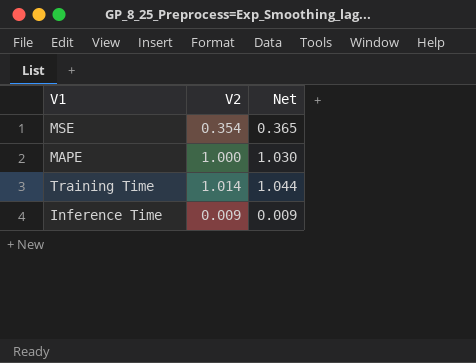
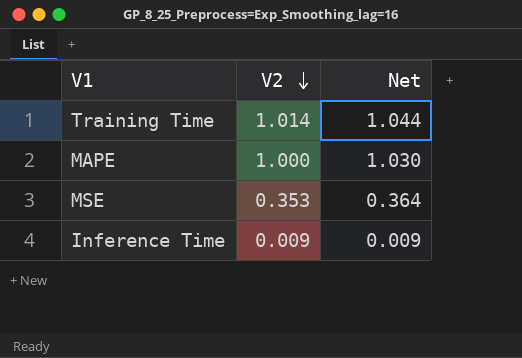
row order: none -> V2 descending
MSE | V2: 0.354 -> 0.353
MSE | Net: 0.365 -> 0.364

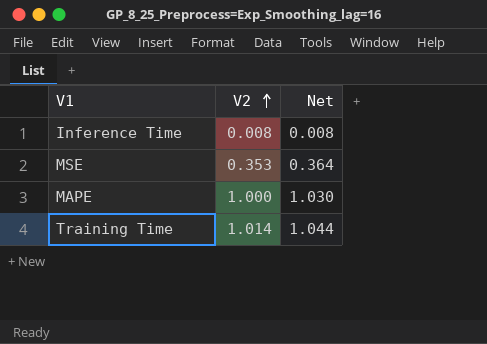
row order: V2 descending -> V2 ascending
Inference Time | V2: 0.009 -> 0.008
Inference Time | Net: 0.009 -> 0.008

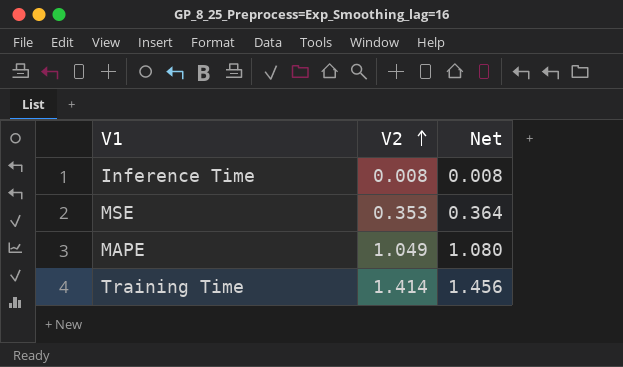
MAPE | V2: 1.000 -> 1.049
MAPE | Net: 1.030 -> 1.080
Training Time | V2: 1.014 -> 1.414
Training Time | Net: 1.044 -> 1.456

